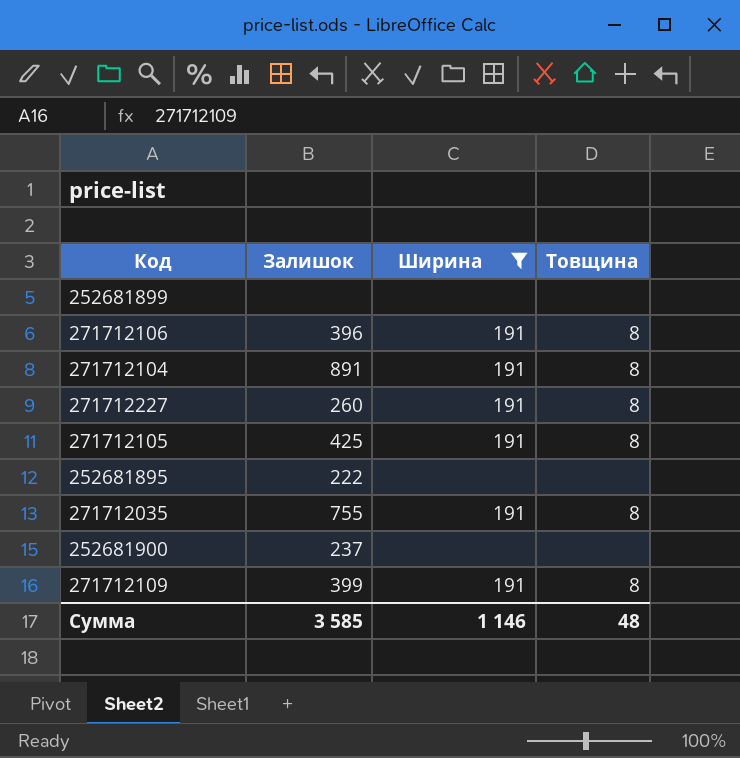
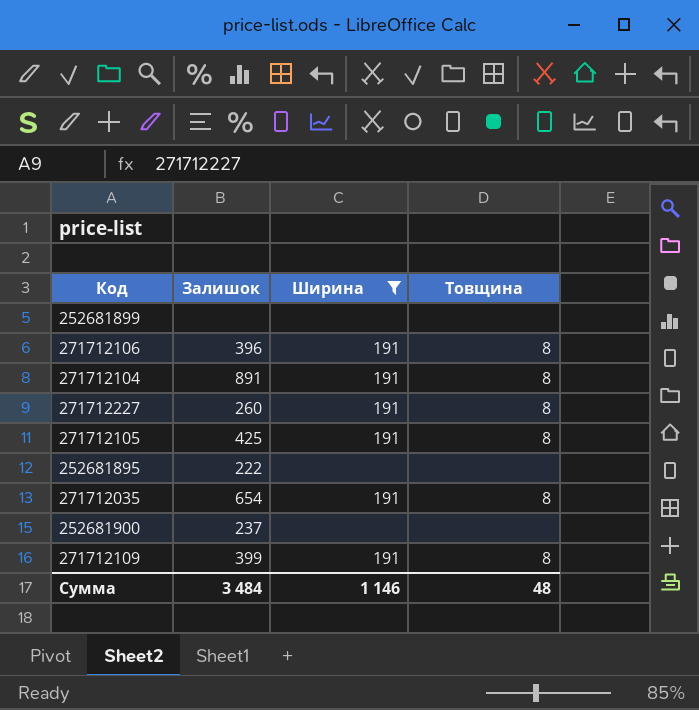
271712035 | Залишок: 755 -> 654
Сумма | Залишок: 3 585 -> 3 484

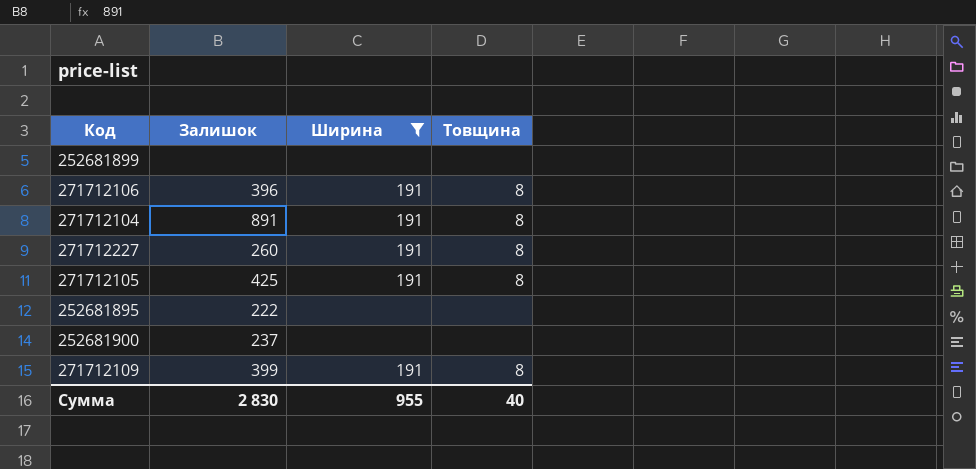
row 271712035: 654 | 191 | 8 -> none
Сумма | Залишок: 3 484 -> 2 830
Сумма | Ширина: 1 146 -> 955
Сумма | Товщина: 48 -> 40

